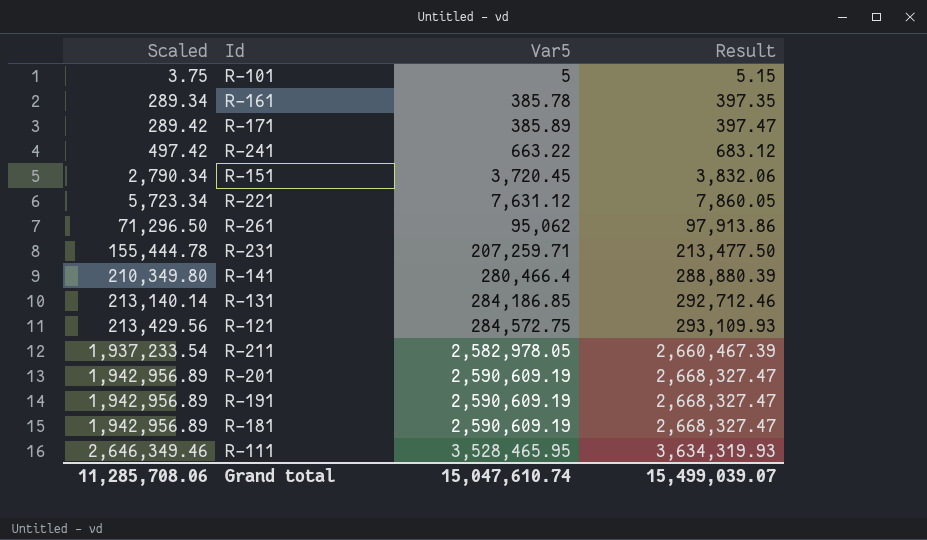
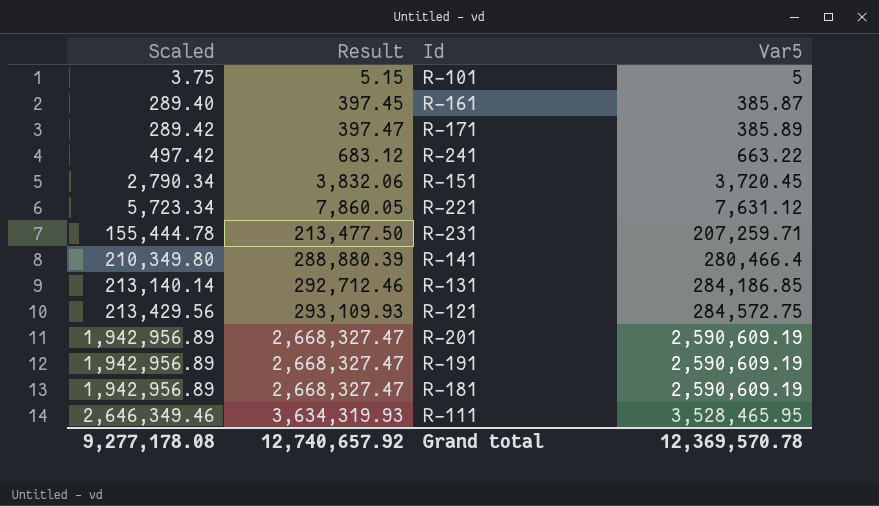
column Result | position: 4 -> 2
row R-261: 71,296.50 | 95,062 | 97,913.86 -> none
row R-211: 1,937,233.54 | 2,582,978.05 | 2,660,467.39 -> none
R-161 | Scaled: 289.34 -> 289.40
R-161 | Result: 397.35 -> 397.45
R-161 | Var5: 385.78 -> 385.87
Grand total | Scaled: 11,285,708.06 -> 9,277,178.08
Grand total | Result: 15,499,039.07 -> 12,740,657.92
Grand total | Var5: 15,047,610.74 -> 12,369,570.78

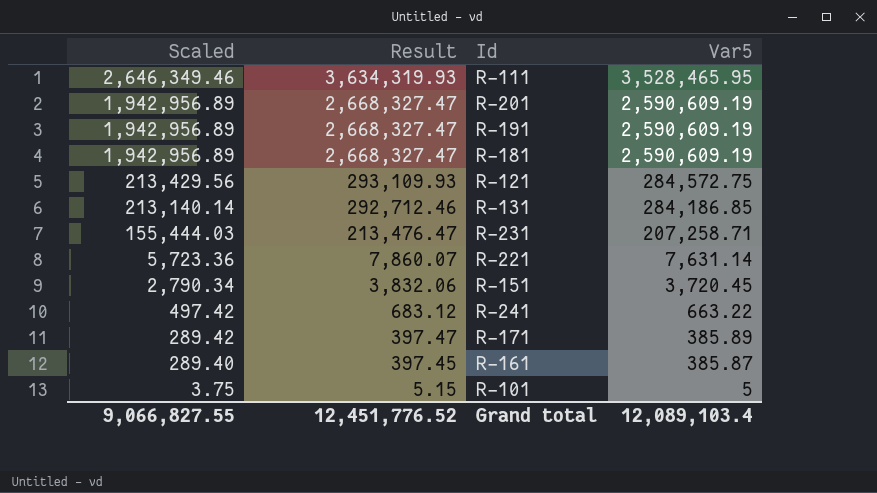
row order: Scaled ascending -> Scaled descending
row R-141: 210,349.80 | 288,880.39 | 280,466.4 -> none
R-231 | Scaled: 155,444.78 -> 155,444.03
R-231 | Result: 213,477.50 -> 213,476.47
R-231 | Var5: 207,259.71 -> 207,258.71
R-221 | Scaled: 5,723.34 -> 5,723.36
R-221 | Result: 7,860.05 -> 7,860.07
R-221 | Var5: 7,631.12 -> 7,631.14
Grand total | Scaled: 9,277,178.08 -> 9,066,827.55
Grand total | Result: 12,740,657.92 -> 12,451,776.52
Grand total | Var5: 12,369,570.78 -> 12,089,103.4

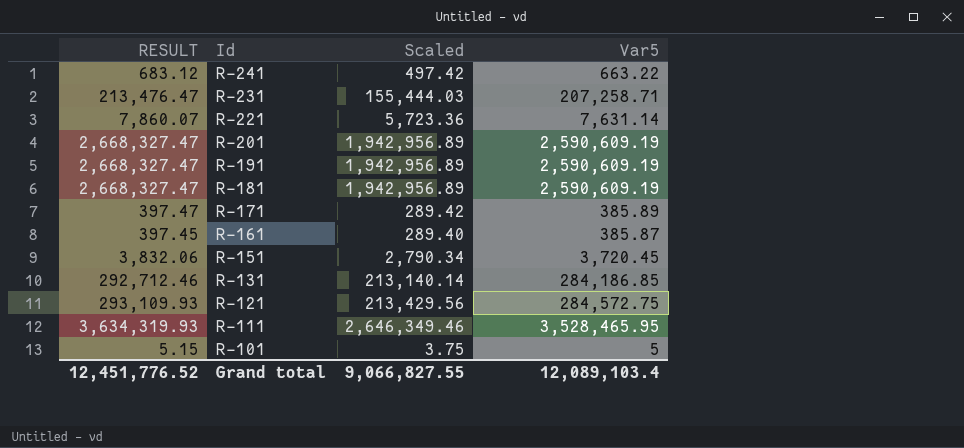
row order: Scaled descending -> Id descending
column name: Result -> RESULT
column Scaled | position: 1 -> 3

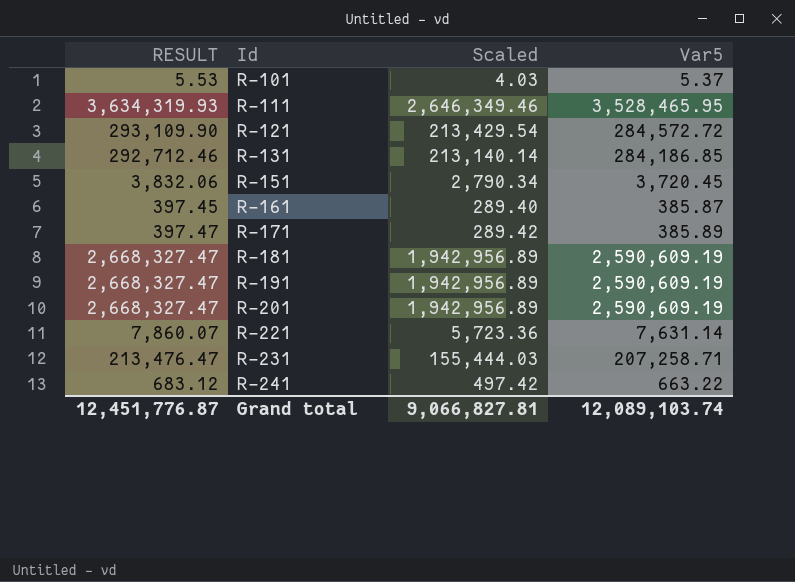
row order: Id descending -> Id ascending
R-101 | RESULT: 5.15 -> 5.53
R-101 | Scaled: 3.75 -> 4.03
R-101 | Var5: 5 -> 5.37
R-121 | RESULT: 293,109.93 -> 293,109.90
R-121 | Scaled: 213,429.56 -> 213,429.54
R-121 | Var5: 284,572.75 -> 284,572.72
Grand total | RESULT: 12,451,776.52 -> 12,451,776.87
Grand total | Scaled: 9,066,827.55 -> 9,066,827.81
Grand total | Var5: 12,089,103.4 -> 12,089,103.74

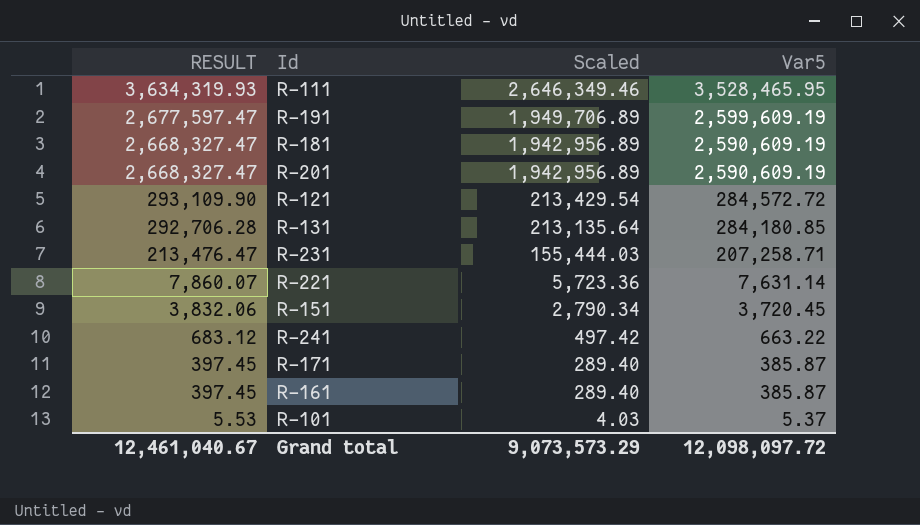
row order: Id ascending -> RESULT descending
R-191 | RESULT: 2,668,327.47 -> 2,677,597.47
R-191 | Scaled: 1,942,956.89 -> 1,949,706.89
R-191 | Var5: 2,590,609.19 -> 2,599,609.19
R-131 | RESULT: 292,712.46 -> 292,706.28
R-131 | Scaled: 213,140.14 -> 213,135.64
R-131 | Var5: 284,186.85 -> 284,180.85
R-171 | RESULT: 397.47 -> 397.45
R-171 | Scaled: 289.42 -> 289.40
R-171 | Var5: 385.89 -> 385.87
Grand total | RESULT: 12,451,776.87 -> 12,461,040.67
Grand total | Scaled: 9,066,827.81 -> 9,073,573.29
Grand total | Var5: 12,089,103.74 -> 12,098,097.72

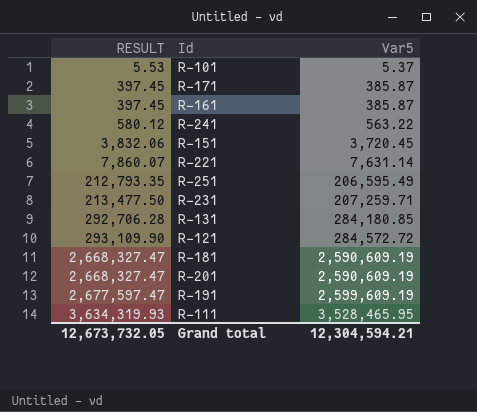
row order: RESULT descending -> RESULT ascending
column Scaled | formula: [Var5] * 0.75 -> none
R-241 | RESULT: 683.12 -> 580.12
R-241 | Var5: 663.22 -> 563.22
row R-251: none -> 212,793.35 | 206,595.49
R-231 | RESULT: 213,476.47 -> 213,477.50
R-231 | Var5: 207,258.71 -> 207,259.71
Grand total | RESULT: 12,461,040.67 -> 12,673,732.05
Grand total | Var5: 12,098,097.72 -> 12,304,594.21

